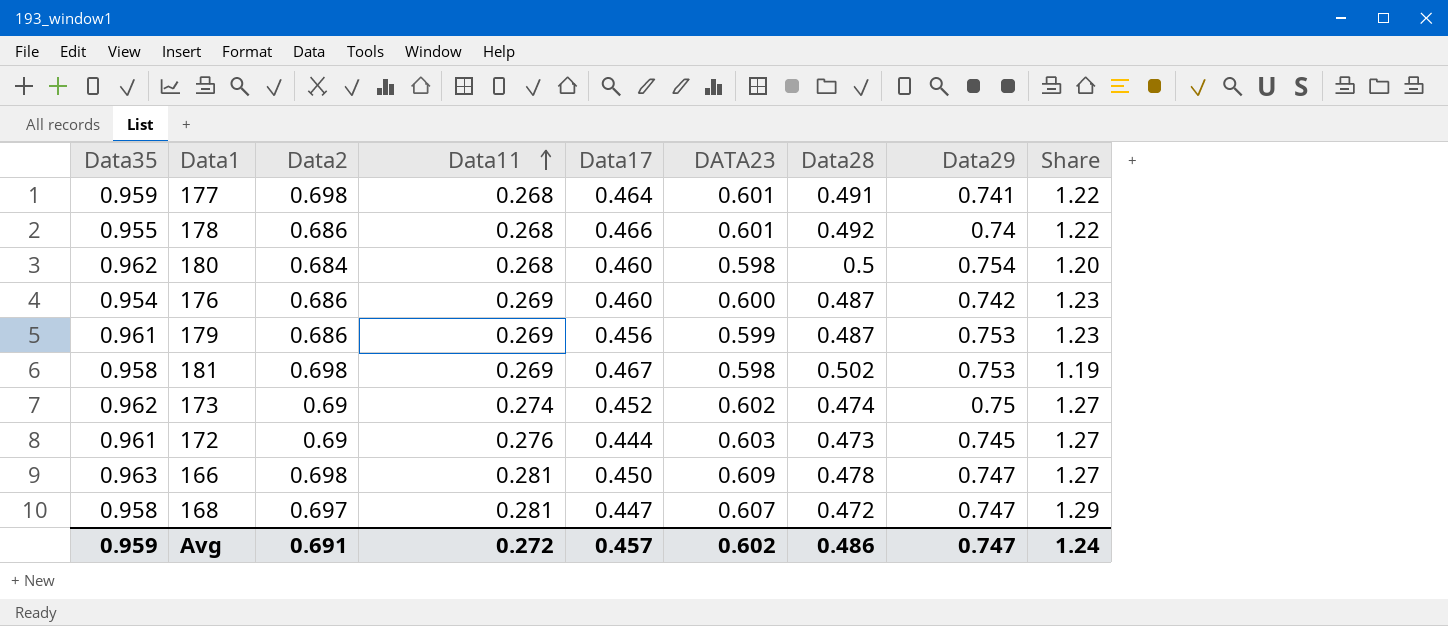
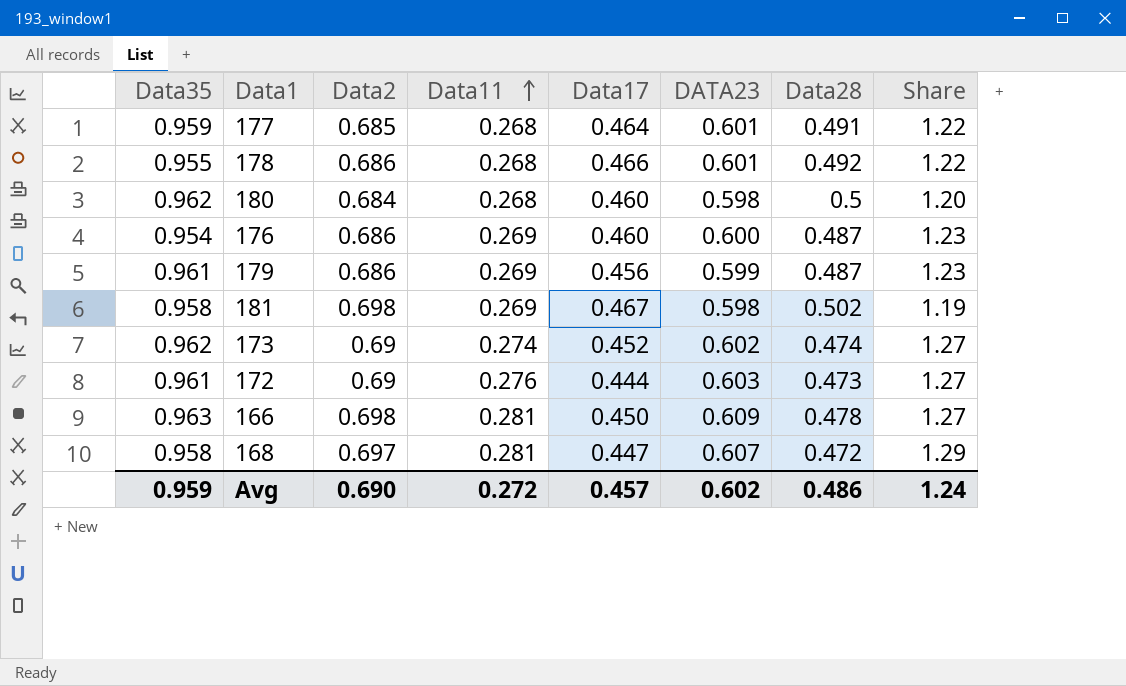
column Data29 | position: 8 -> none
177 | Data2: 0.698 -> 0.685
Avg | Data2: 0.691 -> 0.690

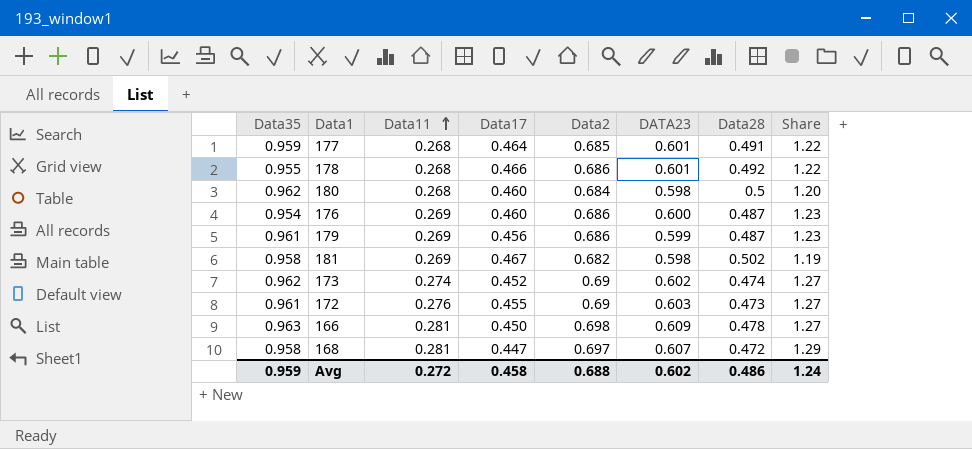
column Data2 | position: 3 -> 5
181 | Data2: 0.698 -> 0.682
172 | Data17: 0.444 -> 0.455
Avg | Data17: 0.457 -> 0.458
Avg | Data2: 0.690 -> 0.688

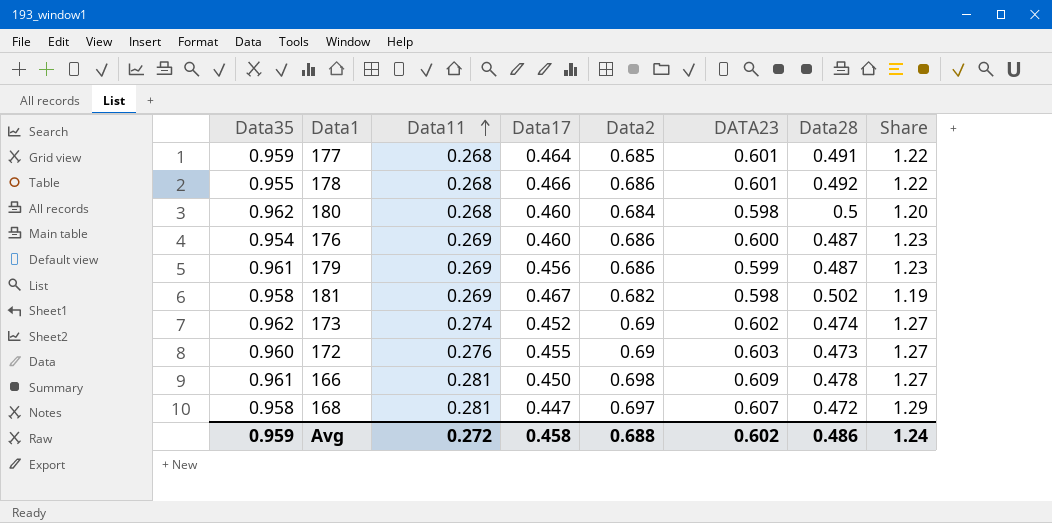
172 | Data35: 0.961 -> 0.960
166 | Data35: 0.963 -> 0.961

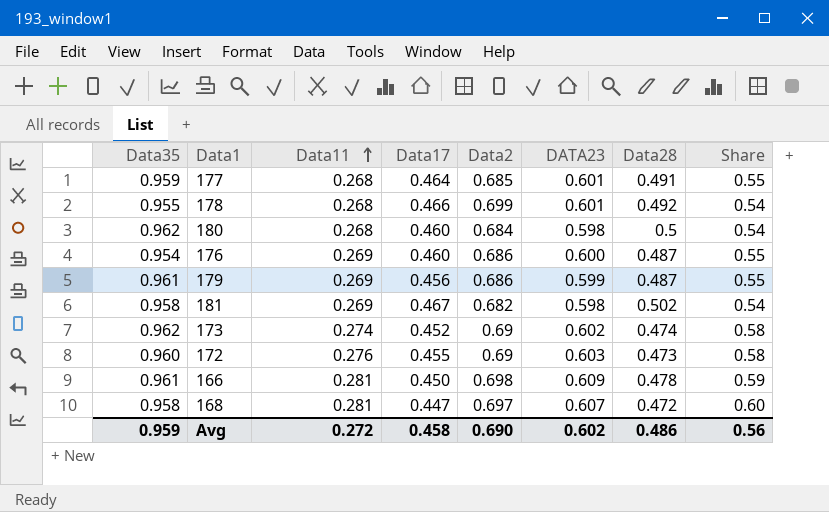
column Share | formula: [DATA23] / [Data28] -> [Data11] / [Data28]
178 | Data2: 0.686 -> 0.699
Avg | Data2: 0.688 -> 0.690
Avg | Share: 1.24 -> 0.56

